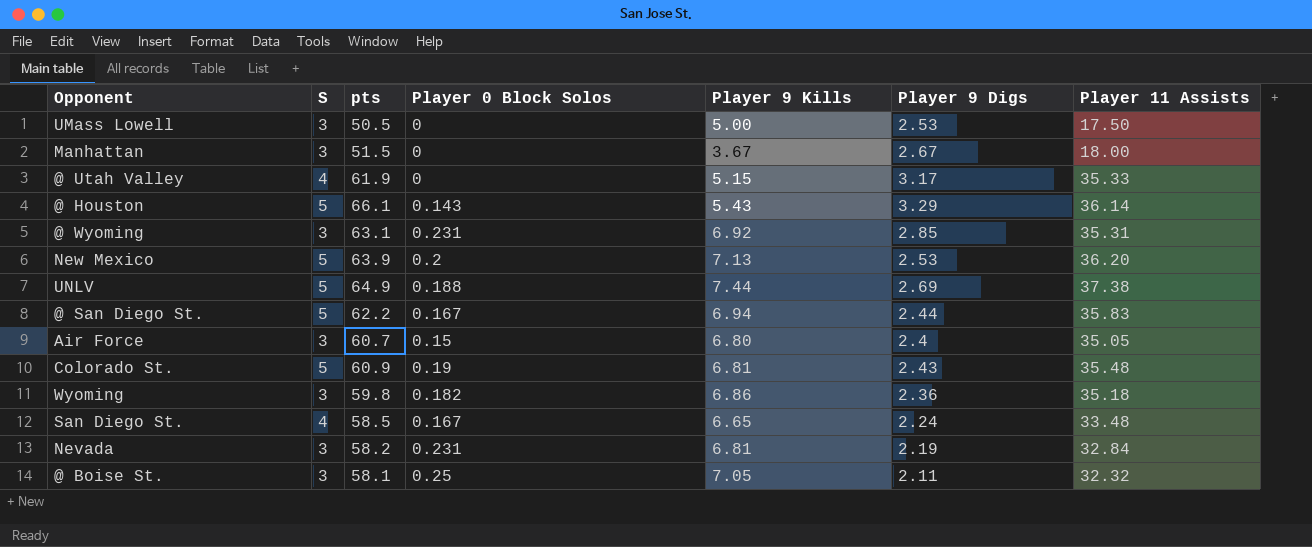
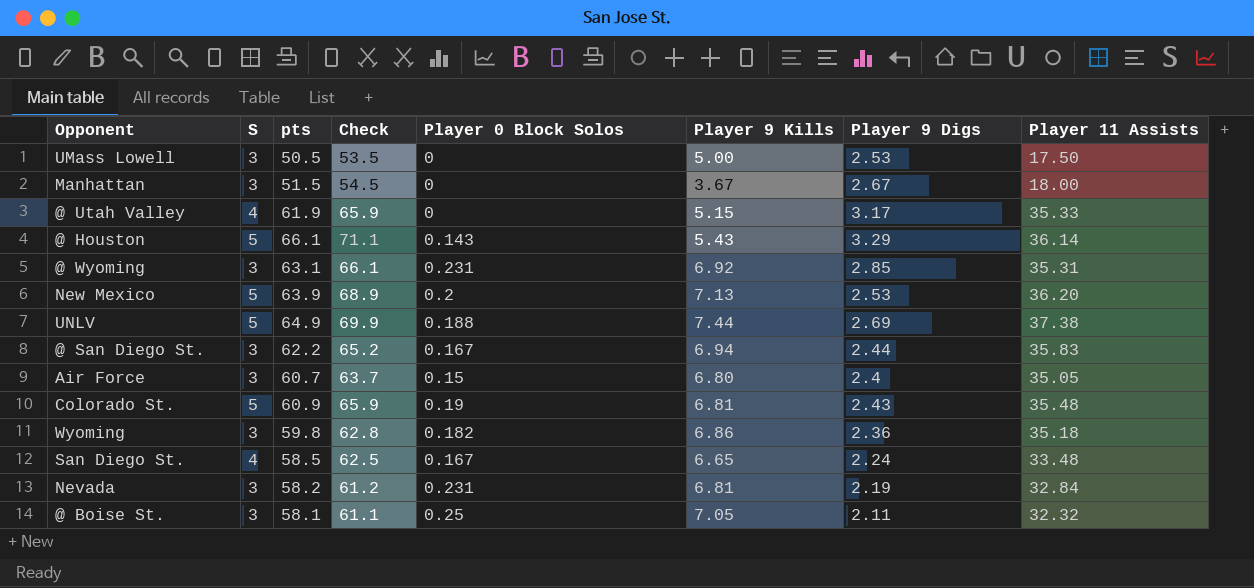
column Check | formula: none -> [S] + [pts]
@ San Diego St. | S: 5 -> 3

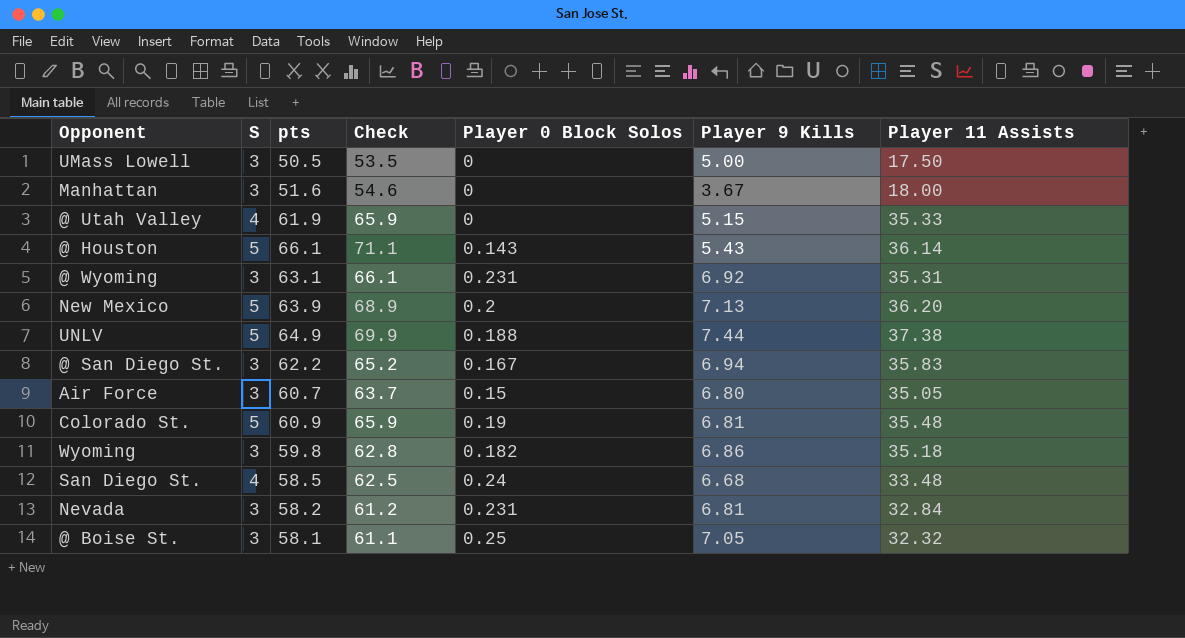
column Player 9 Digs | position: 7 -> none
Manhattan | pts: 51.5 -> 51.6
Manhattan | Check: 54.5 -> 54.6
San Diego St. | Player 0 Block Solos: 0.167 -> 0.24
San Diego St. | Player 9 Kills: 6.65 -> 6.68

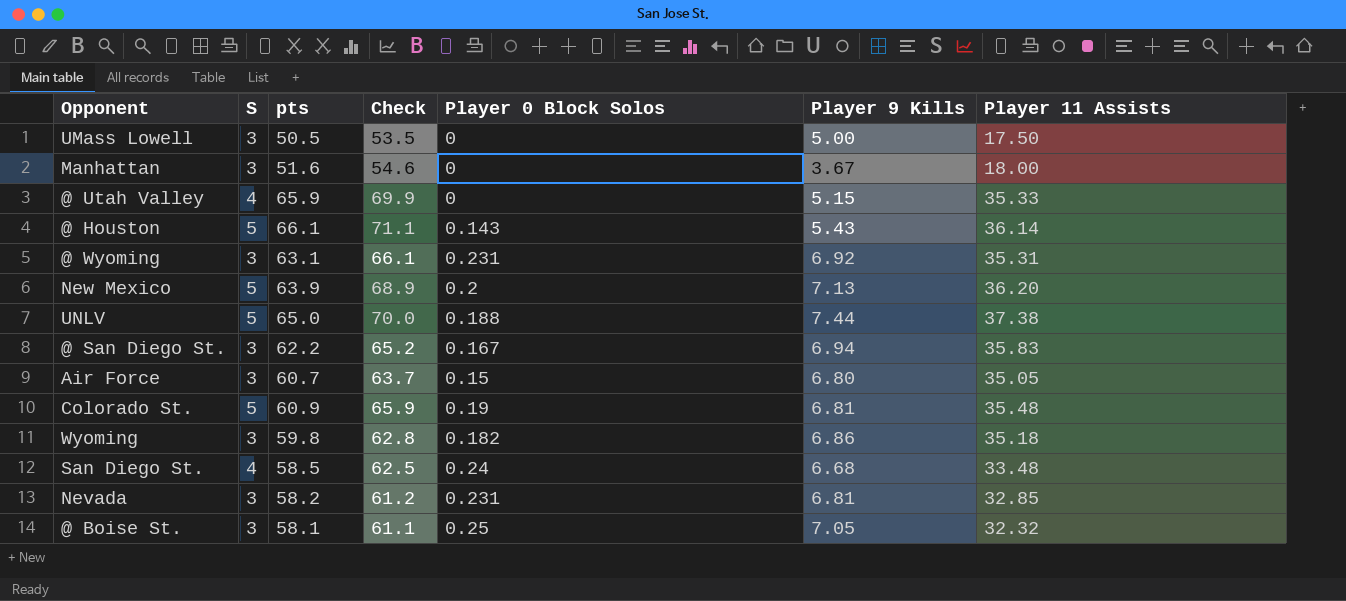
@ Utah Valley | pts: 61.9 -> 65.9
@ Utah Valley | Check: 65.9 -> 69.9
UNLV | pts: 64.9 -> 65.0
UNLV | Check: 69.9 -> 70.0
Nevada | Player 11 Assists: 32.84 -> 32.85

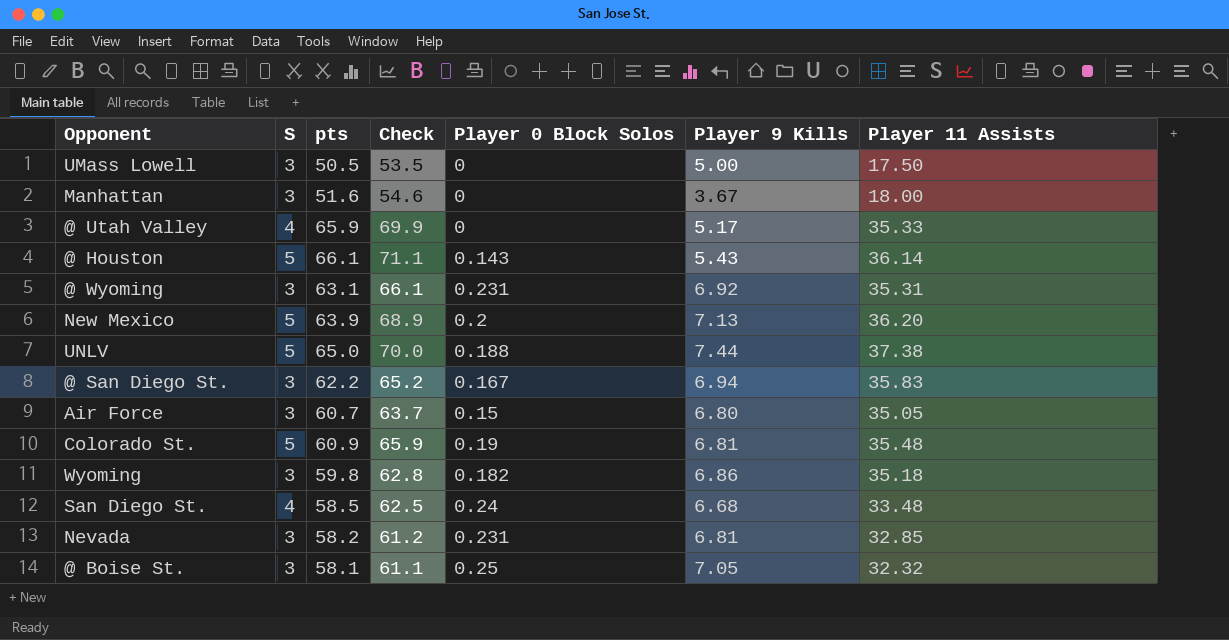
@ Utah Valley | Player 9 Kills: 5.15 -> 5.17

